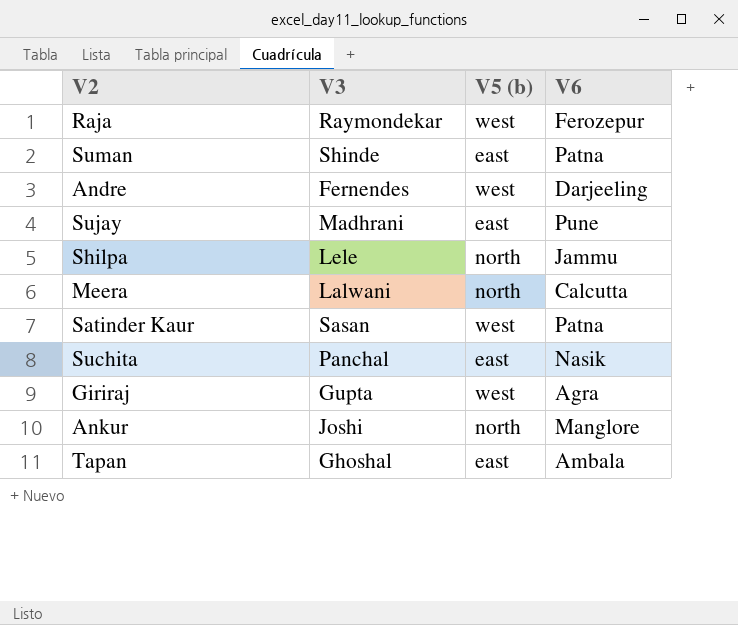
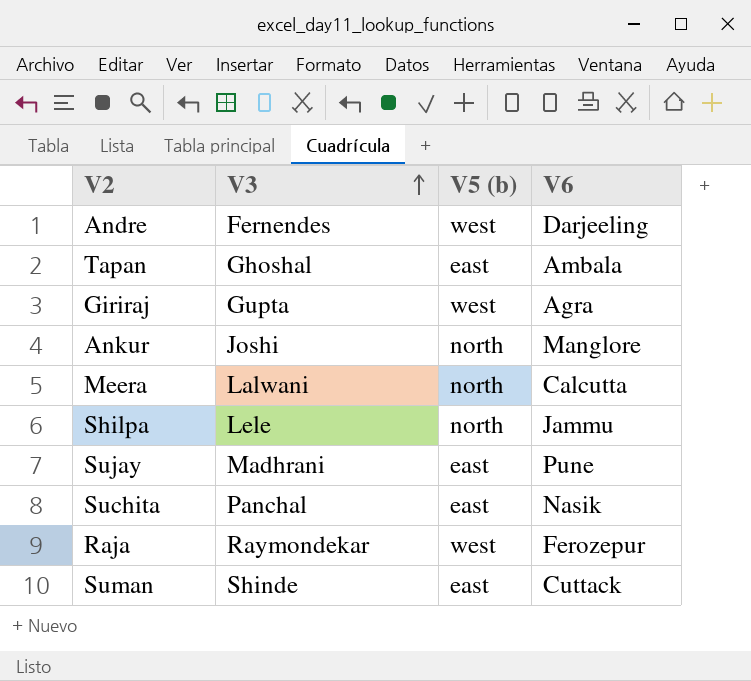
row order: none -> V3 ascending
row Satinder Kaur: Sasan | west | Patna -> none
Suman | V6: Patna -> Cuttack

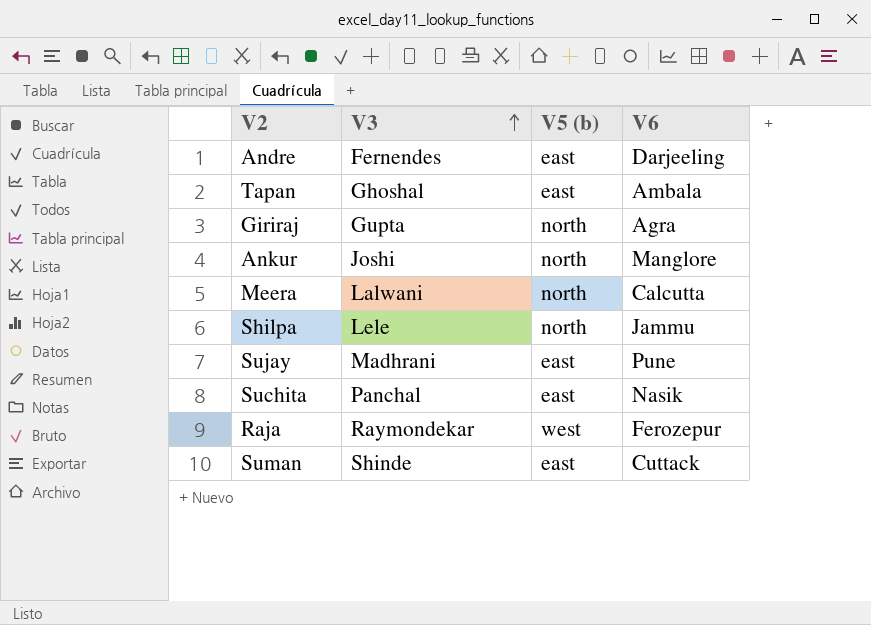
Andre | V5 (b): west -> east
Giriraj | V5 (b): west -> north

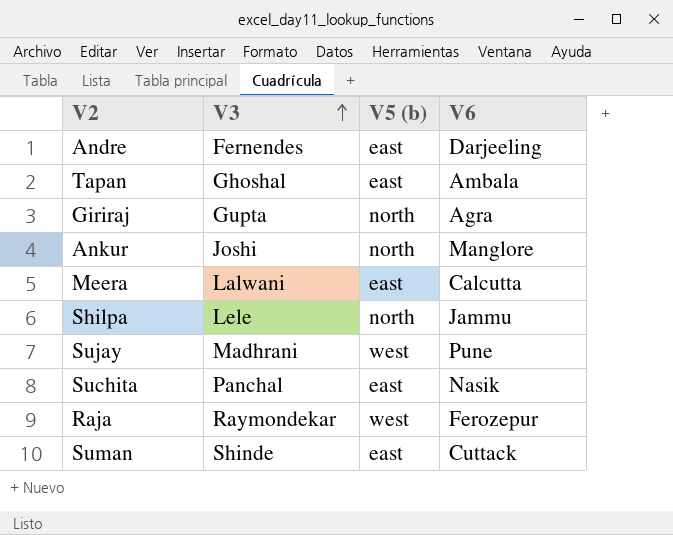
Meera | V5 (b): north -> east
Sujay | V5 (b): east -> west

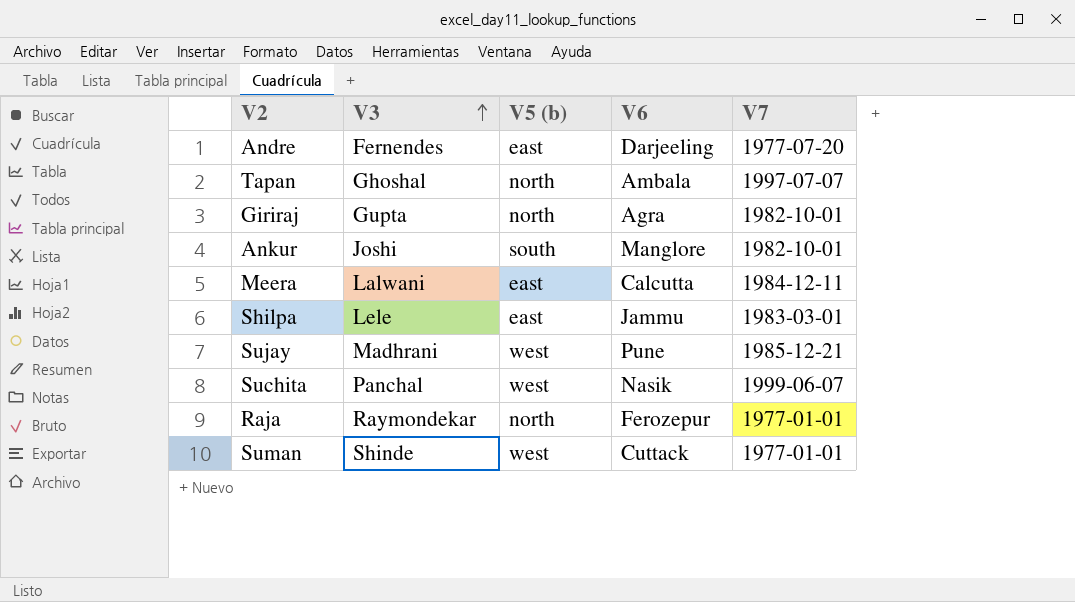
column V7 | position: none -> 5
Tapan | V5 (b): east -> north
Ankur | V5 (b): north -> south
Shilpa | V5 (b): north -> east
Suchita | V5 (b): east -> west
Raja | V5 (b): west -> north
Suman | V5 (b): east -> west

